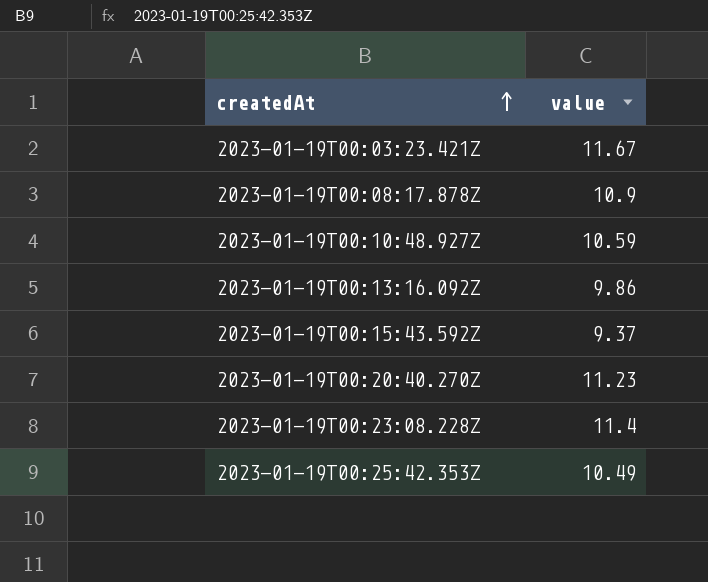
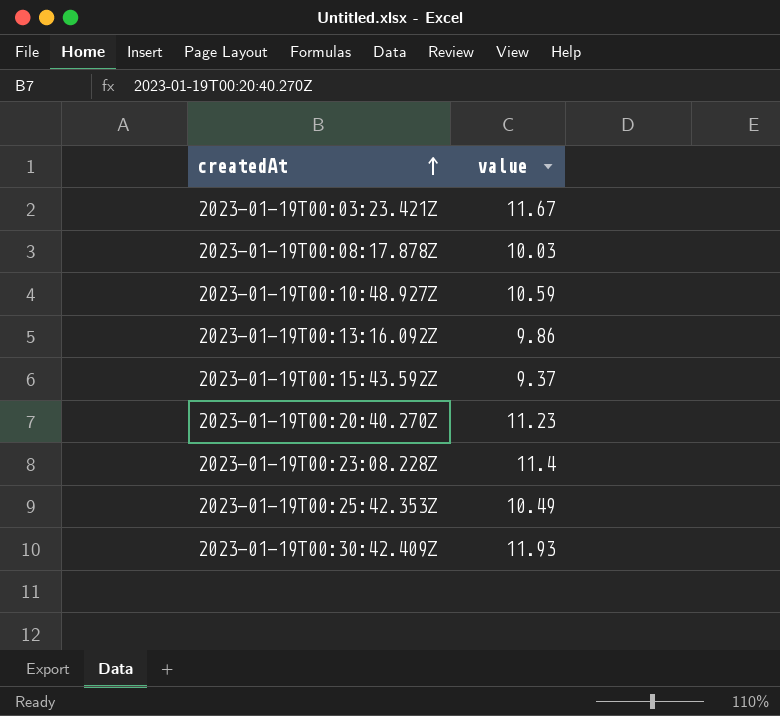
2023-01-19T00:08:17.878Z | value: 10.9 -> 10.03
row 2023-01-19T00:30:42.409Z: none -> 11.93

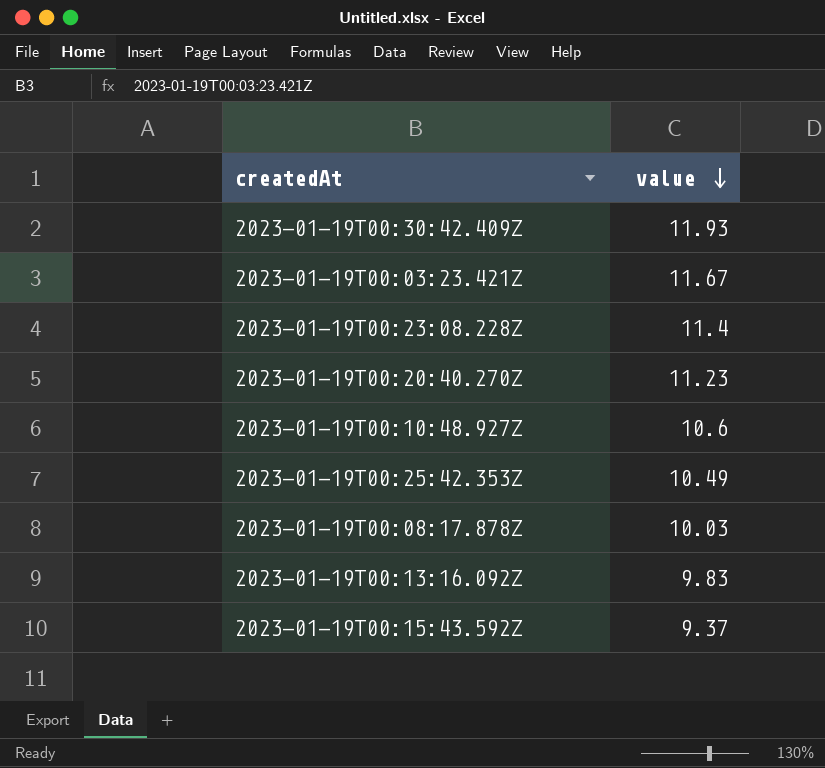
row order: createdAt ascending -> value descending
2023-01-19T00:10:48.927Z | value: 10.59 -> 10.6
2023-01-19T00:13:16.092Z | value: 9.86 -> 9.83

